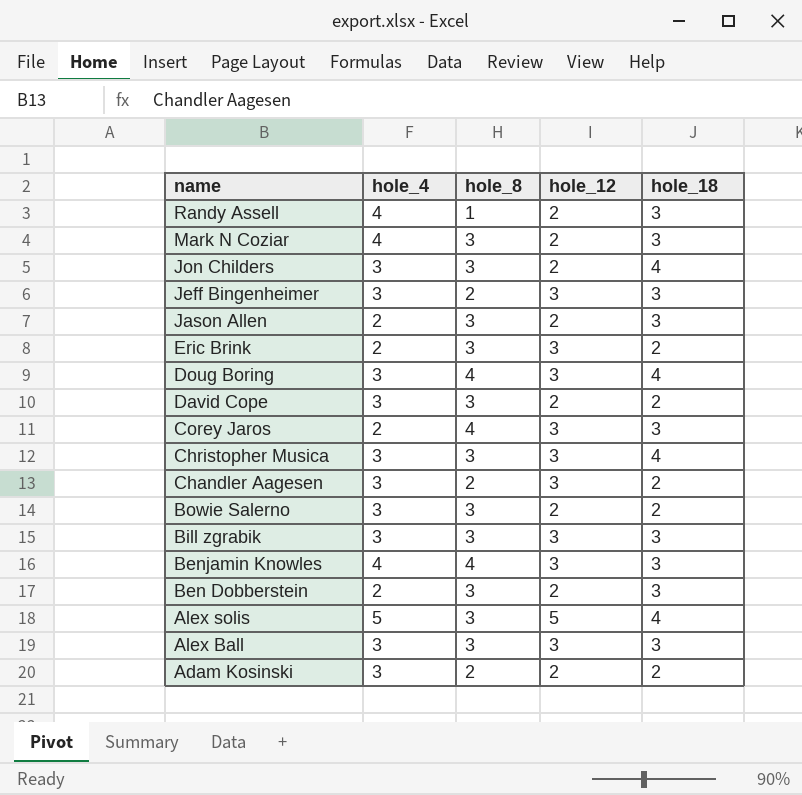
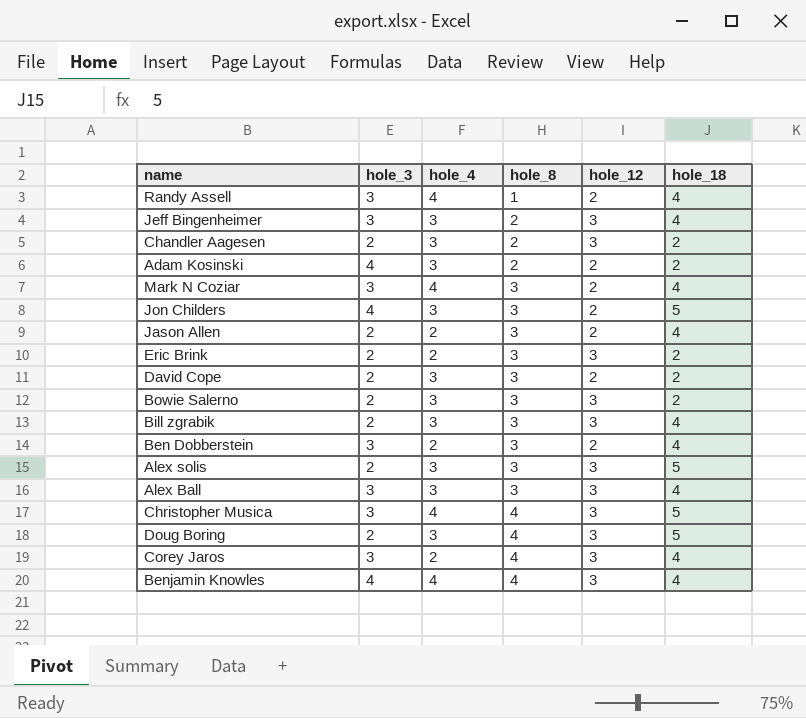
row order: name descending -> hole_8 ascending
column hole_3 | position: none -> 2
Randy Assell | hole_18: 3 -> 4
Jeff Bingenheimer | hole_18: 3 -> 4
Mark N Coziar | hole_18: 3 -> 4
Jon Childers | hole_18: 4 -> 5
Jason Allen | hole_18: 3 -> 4
Bowie Salerno | hole_12: 2 -> 3
Bill zgrabik | hole_18: 3 -> 4
Ben Dobberstein | hole_18: 3 -> 4
Alex solis | hole_4: 5 -> 3
Alex solis | hole_12: 5 -> 3
Alex solis | hole_18: 4 -> 5
Alex Ball | hole_18: 3 -> 4
Christopher Musica | hole_4: 3 -> 4
Christopher Musica | hole_8: 3 -> 4
Christopher Musica | hole_18: 4 -> 5
Doug Boring | hole_18: 4 -> 5
Corey Jaros | hole_18: 3 -> 4
Benjamin Knowles | hole_18: 3 -> 4

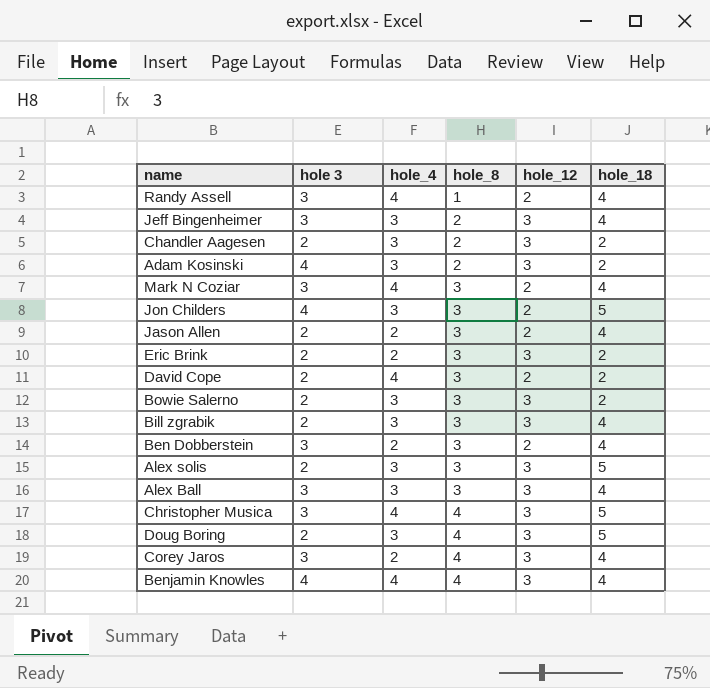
column name: hole_3 -> hole 3
Adam Kosinski | hole_12: 2 -> 3
David Cope | hole_4: 3 -> 4

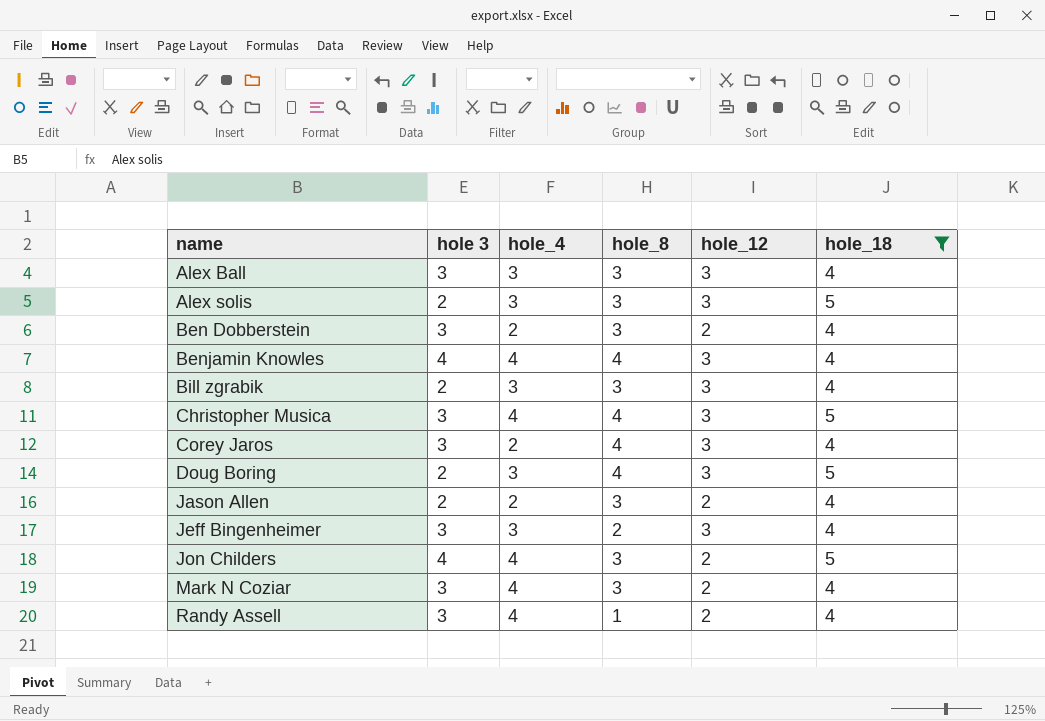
filter: none -> hole_18 != 2
row order: hole_8 ascending -> name ascending
Jon Childers | hole_4: 3 -> 4

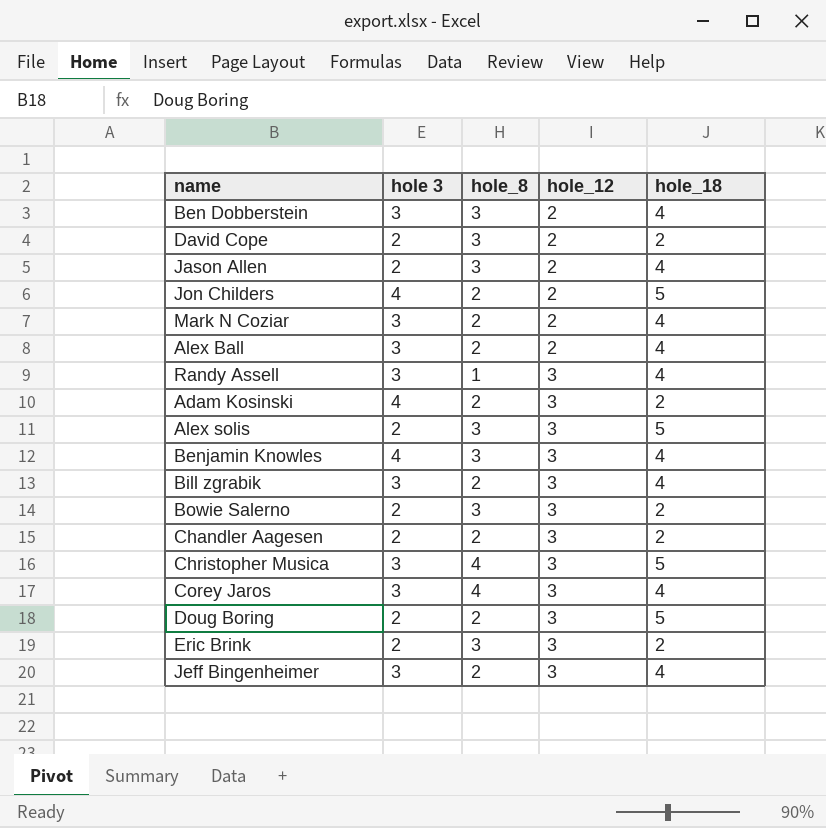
filter: hole_18 != 2 -> none
row order: name ascending -> hole_12 ascending
column hole_4 | position: 3 -> none
Jon Childers | hole_8: 3 -> 2
Mark N Coziar | hole_8: 3 -> 2
Alex Ball | hole_8: 3 -> 2
Alex Ball | hole_12: 3 -> 2
Randy Assell | hole_12: 2 -> 3
Benjamin Knowles | hole_8: 4 -> 3
Bill zgrabik | hole 3: 2 -> 3
Bill zgrabik | hole_8: 3 -> 2
Doug Boring | hole_8: 4 -> 2

